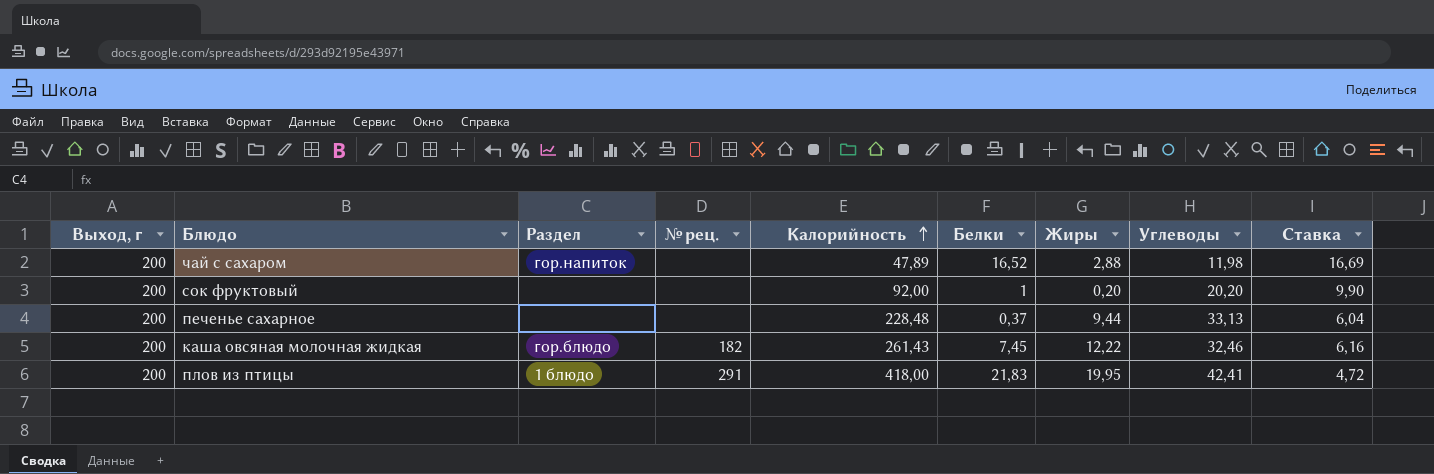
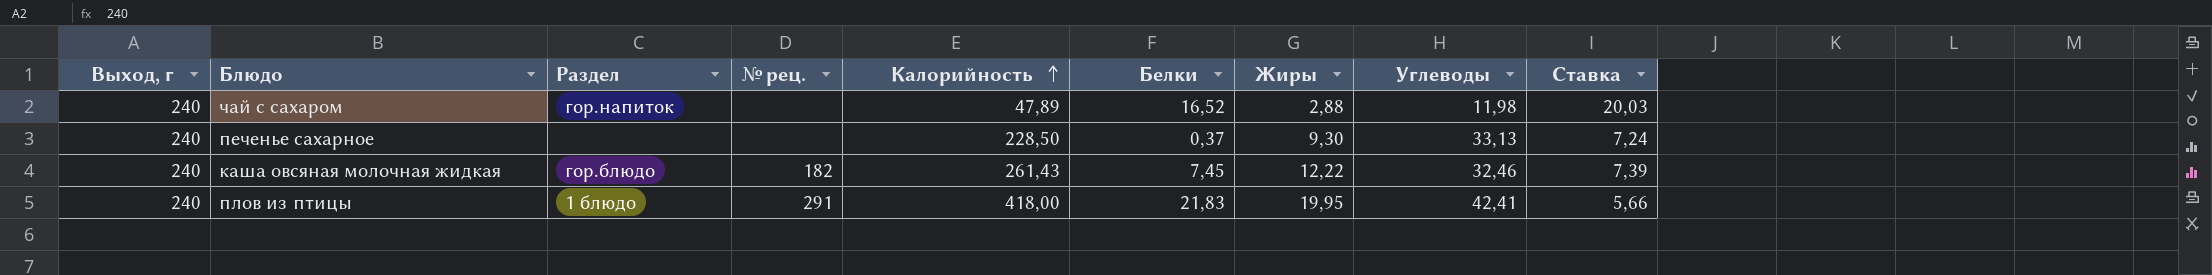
row сок фруктовый: 200 | none | none | 92,00 | 1 | 0,20 | 20,20 | 9,90 -> none
чай с сахаром | Выход, г: 200 -> 240
чай с сахаром | Ставка: 16,69 -> 20,03
печенье сахарное | Выход, г: 200 -> 240
печенье сахарное | Калорийность: 228,48 -> 228,50
печенье сахарное | Жиры: 9,44 -> 9,30
печенье сахарное | Ставка: 6,04 -> 7,24
каша овсяная молочная жидкая | Выход, г: 200 -> 240
каша овсяная молочная жидкая | Ставка: 6,16 -> 7,39
плов из птицы | Выход, г: 200 -> 240
плов из птицы | Ставка: 4,72 -> 5,66

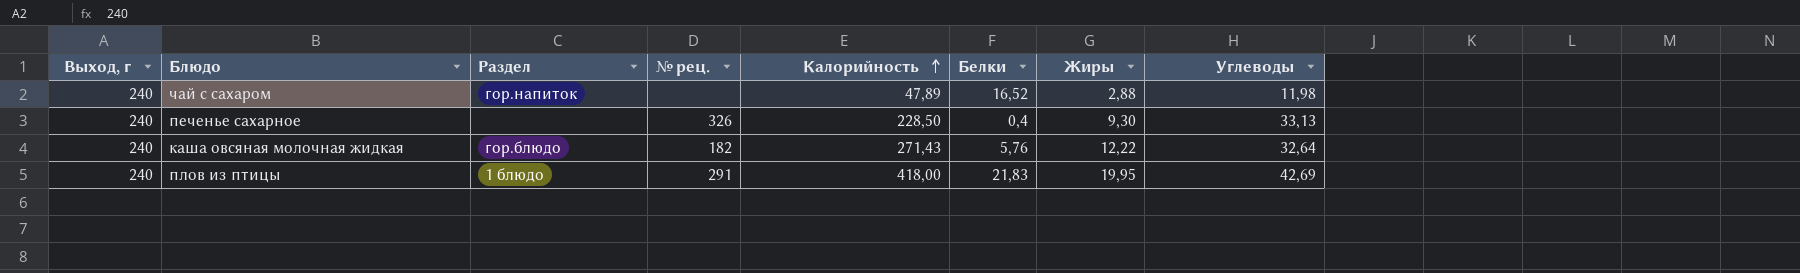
column Ставка | formula: [Выход, г] / [Углеводы] -> none
печенье сахарное | № рец.: none -> 326
печенье сахарное | Белки: 0,37 -> 0,4
каша овсяная молочная жидкая | Калорийность: 261,43 -> 271,43
каша овсяная молочная жидкая | Белки: 7,45 -> 5,76
каша овсяная молочная жидкая | Углеводы: 32,46 -> 32,64
плов из птицы | Углеводы: 42,41 -> 42,69

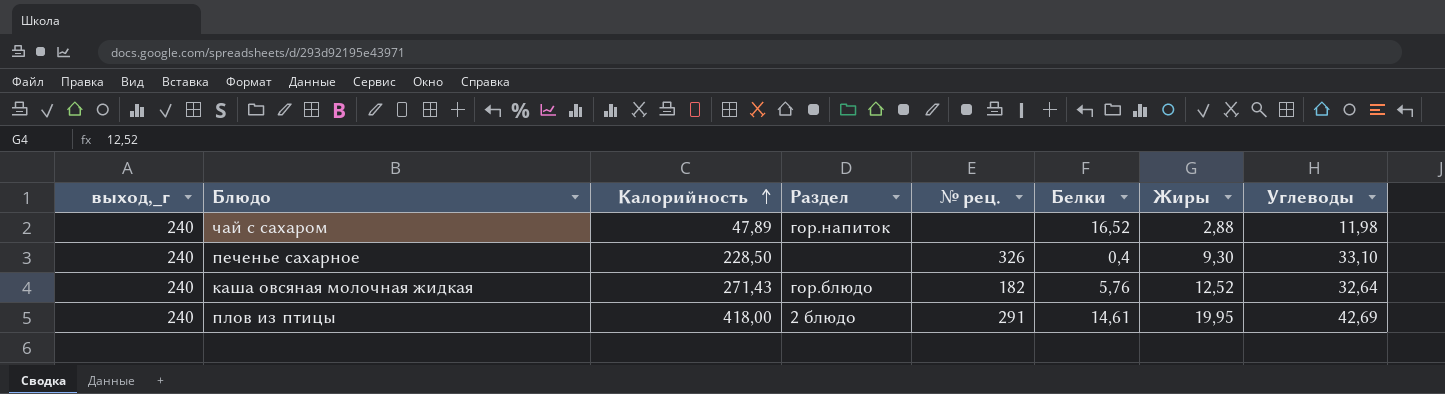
column name: Выход, г -> выход,_г
column Калорийность | position: 5 -> 3
печенье сахарное | Углеводы: 33,13 -> 33,10
каша овсяная молочная жидкая | Жиры: 12,22 -> 12,52
плов из птицы | Раздел: 1 блюдо -> 2 блюдо
плов из птицы | Белки: 21,83 -> 14,61

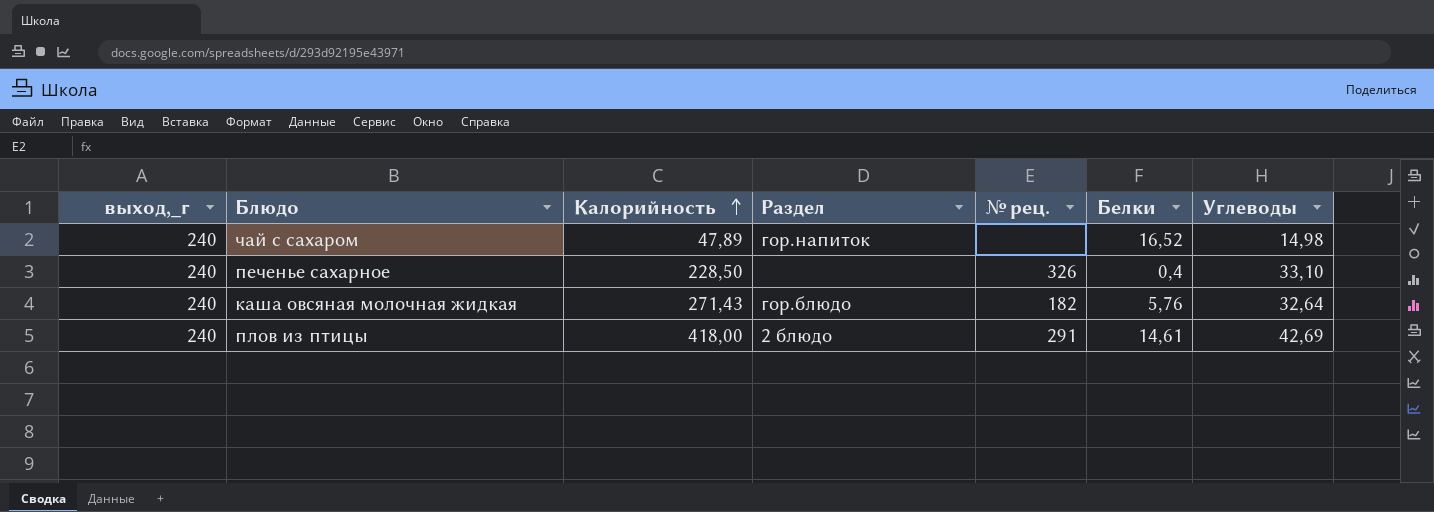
column Жиры | position: 7 -> none
чай с сахаром | Углеводы: 11,98 -> 14,98

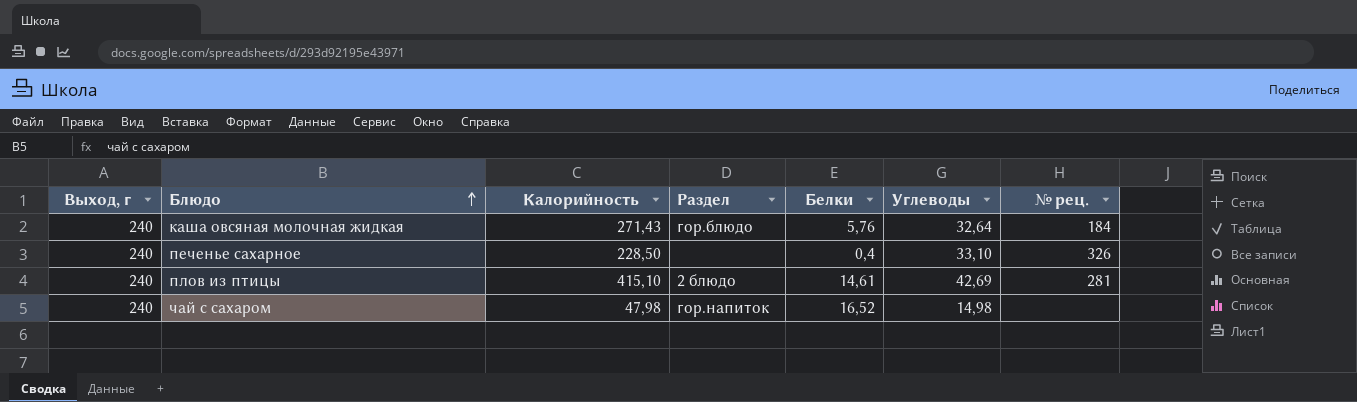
row order: Калорийность ascending -> Блюдо ascending
column name: выход,_г -> Выход, г
column № рец. | position: 5 -> 7
каша овсяная молочная жидкая | № рец.: 182 -> 184
плов из птицы | Калорийность: 418,00 -> 415,10
плов из птицы | № рец.: 291 -> 281
чай с сахаром | Калорийность: 47,89 -> 47,98

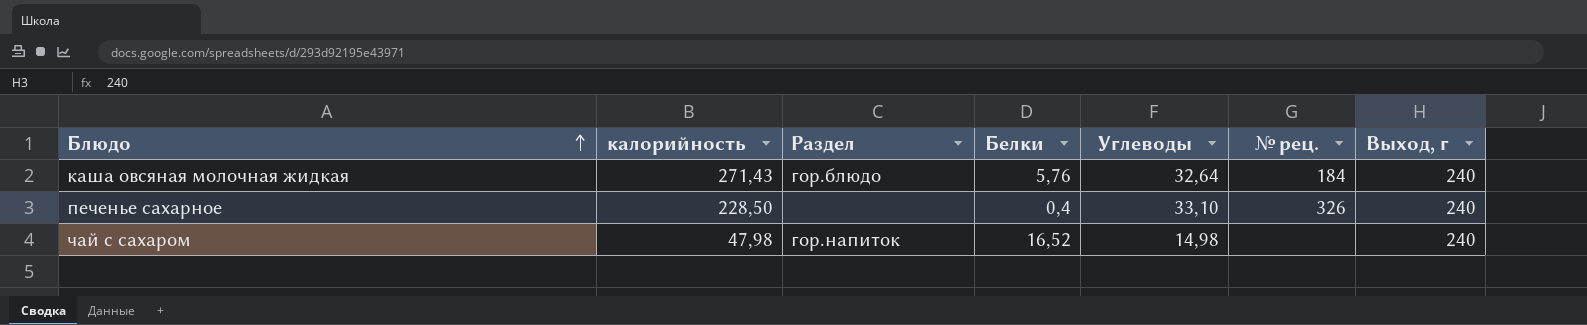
column name: Калорийность -> калорийность
column Выход, г | position: 1 -> 7
row плов из птицы: 240 | 415,10 | 2 блюдо | 14,61 | 42,69 | 281 -> none

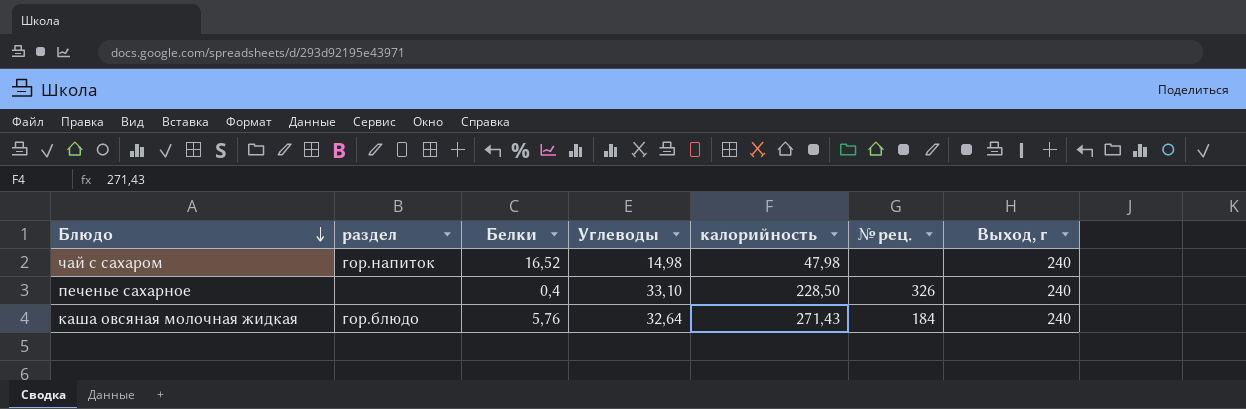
row order: Блюдо ascending -> Блюдо descending
column name: Раздел -> раздел
column калорийность | position: 2 -> 5

